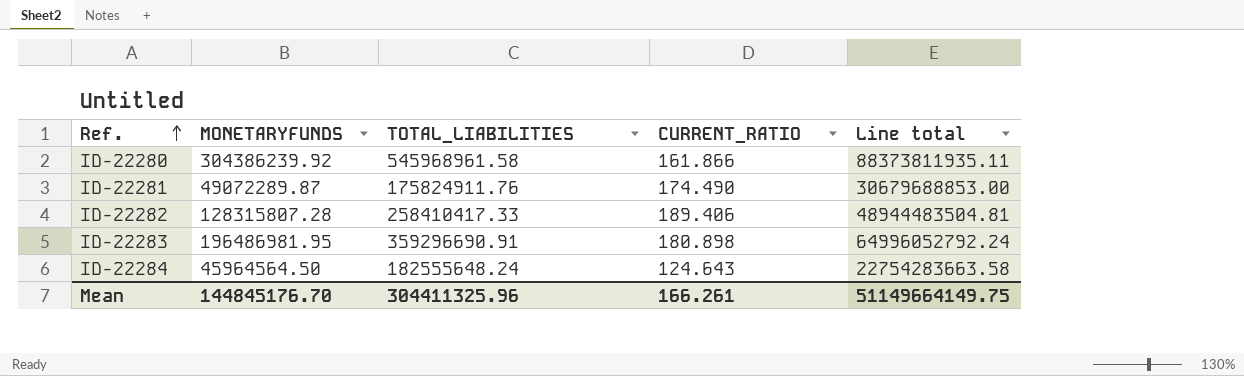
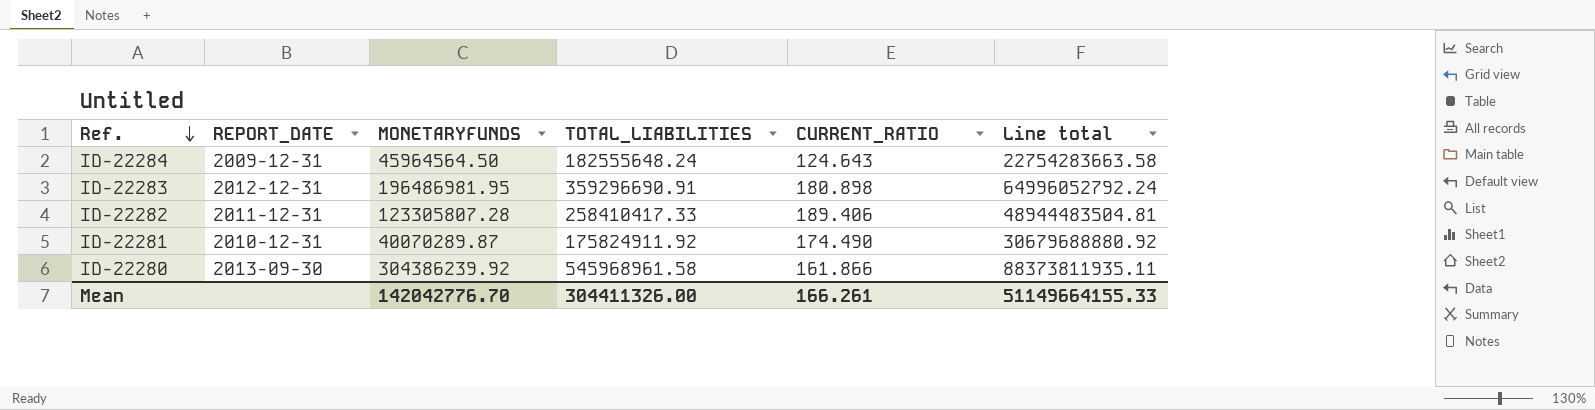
row order: Ref. ascending -> Ref. descending
column REPORT_DATE | position: none -> 2
ID-22282 | MONETARYFUNDS: 128315807.28 -> 123305807.28
ID-22281 | MONETARYFUNDS: 49072289.87 -> 40070289.87
ID-22281 | TOTAL_LIABILITIES: 175824911.76 -> 175824911.92
ID-22281 | Line total: 30679688853.00 -> 30679688880.92
Mean | MONETARYFUNDS: 144845176.70 -> 142042776.70
Mean | TOTAL_LIABILITIES: 304411325.96 -> 304411326.00
Mean | Line total: 51149664149.75 -> 51149664155.33

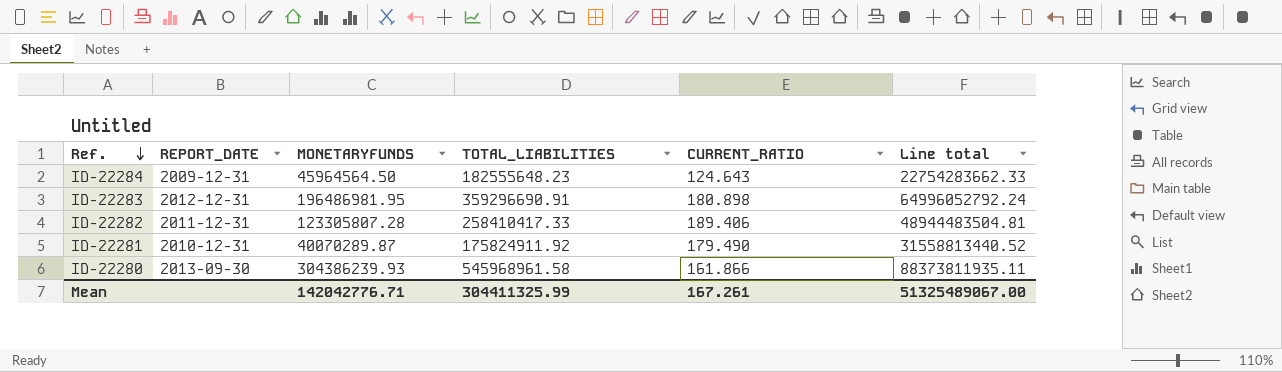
ID-22284 | TOTAL_LIABILITIES: 182555648.24 -> 182555648.23
ID-22284 | Line total: 22754283663.58 -> 22754283662.33
ID-22281 | CURRENT_RATIO: 174.490 -> 179.490
ID-22281 | Line total: 30679688880.92 -> 31558813440.52
ID-22280 | MONETARYFUNDS: 304386239.92 -> 304386239.93
Mean | MONETARYFUNDS: 142042776.70 -> 142042776.71
Mean | TOTAL_LIABILITIES: 304411326.00 -> 304411325.99
Mean | CURRENT_RATIO: 166.261 -> 167.261
Mean | Line total: 51149664155.33 -> 51325489067.00

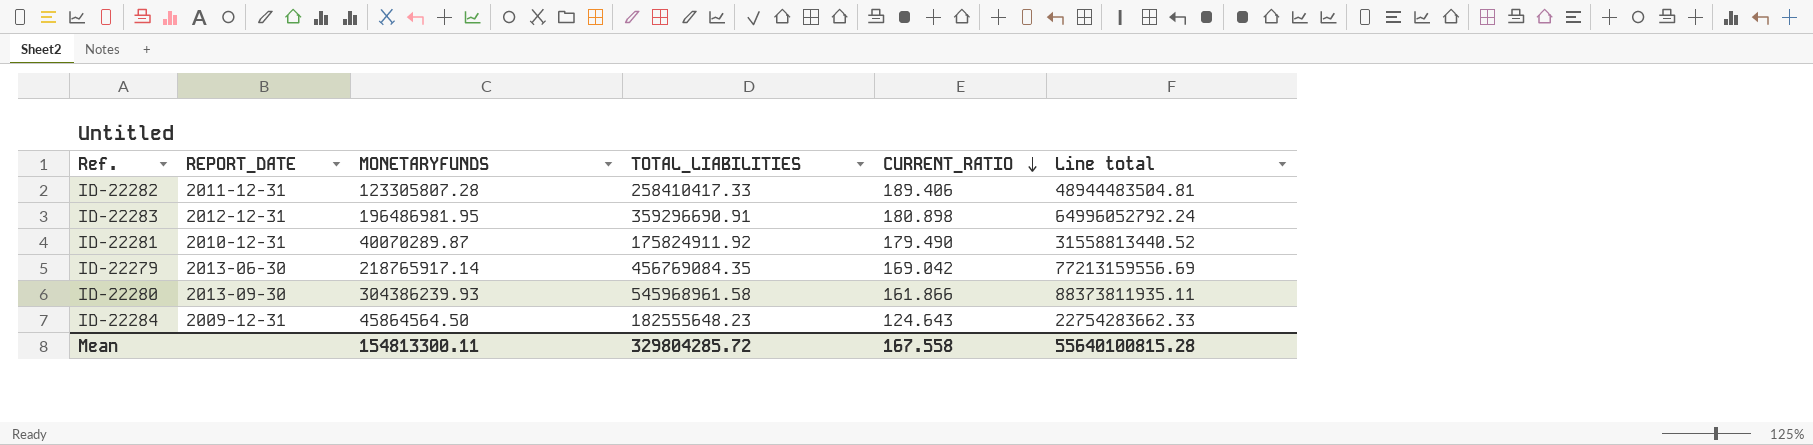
row order: Ref. descending -> CURRENT_RATIO descending
row ID-22279: none -> 2013-06-30 | 218765917.14 | 456769084.35 | 169.042 | 77213159556.69
ID-22284 | MONETARYFUNDS: 45964564.50 -> 45864564.50
Mean | MONETARYFUNDS: 142042776.71 -> 154813300.11
Mean | TOTAL_LIABILITIES: 304411325.99 -> 329804285.72
Mean | CURRENT_RATIO: 167.261 -> 167.558
Mean | Line total: 51325489067.00 -> 55640100815.28

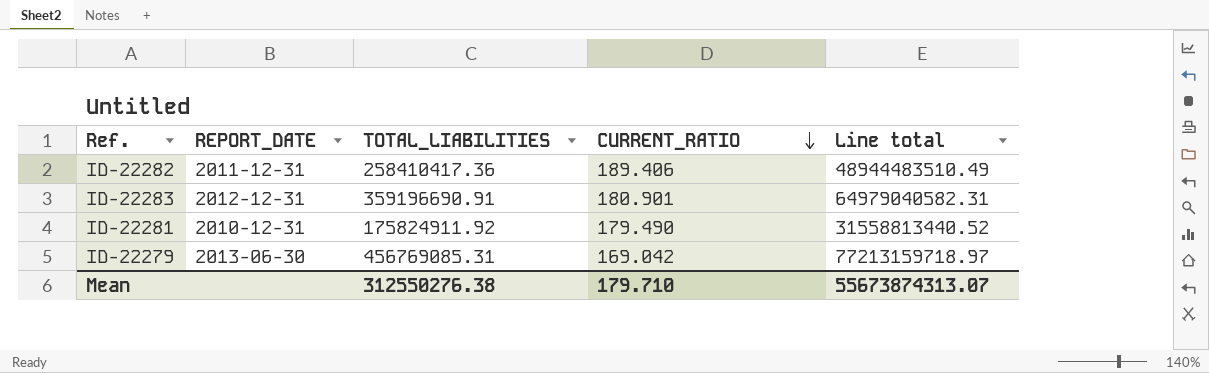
column MONETARYFUNDS | position: 3 -> none
row ID-22280: 2013-09-30 | 304386239.93 | 545968961.58 | 161.866 | 88373811935.11 -> none
row ID-22284: 2009-12-31 | 45864564.50 | 182555648.23 | 124.643 | 22754283662.33 -> none
ID-22282 | TOTAL_LIABILITIES: 258410417.33 -> 258410417.36
ID-22282 | Line total: 48944483504.81 -> 48944483510.49
ID-22283 | TOTAL_LIABILITIES: 359296690.91 -> 359196690.91
ID-22283 | CURRENT_RATIO: 180.898 -> 180.901
ID-22283 | Line total: 64996052792.24 -> 64979040582.31
ID-22279 | TOTAL_LIABILITIES: 456769084.35 -> 456769085.31
ID-22279 | Line total: 77213159556.69 -> 77213159718.97
Mean | TOTAL_LIABILITIES: 329804285.72 -> 312550276.38
Mean | CURRENT_RATIO: 167.558 -> 179.710
Mean | Line total: 55640100815.28 -> 55673874313.07

